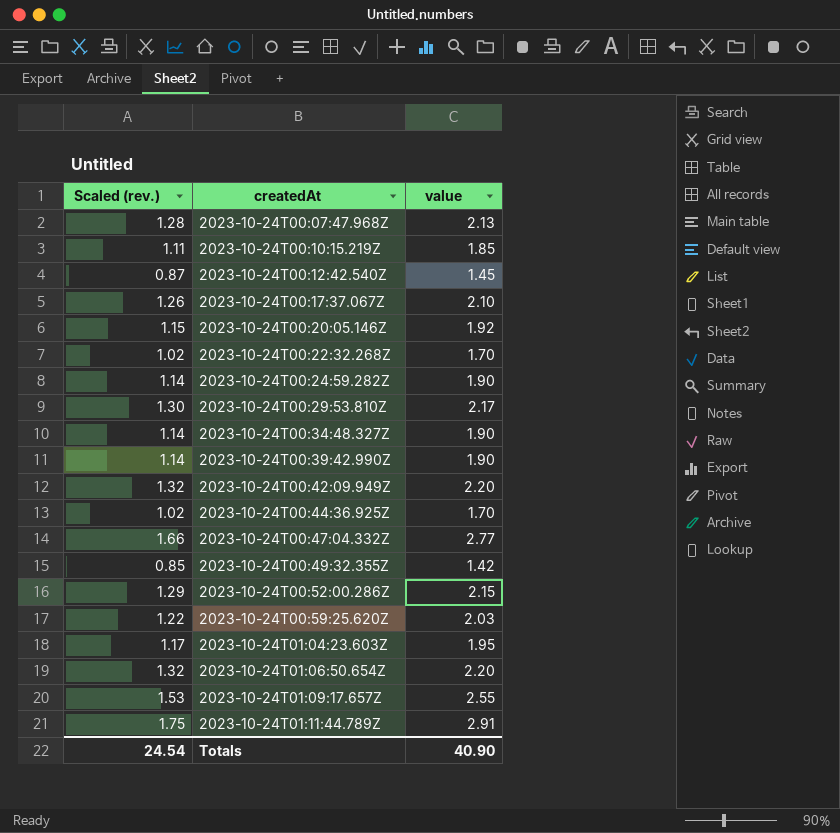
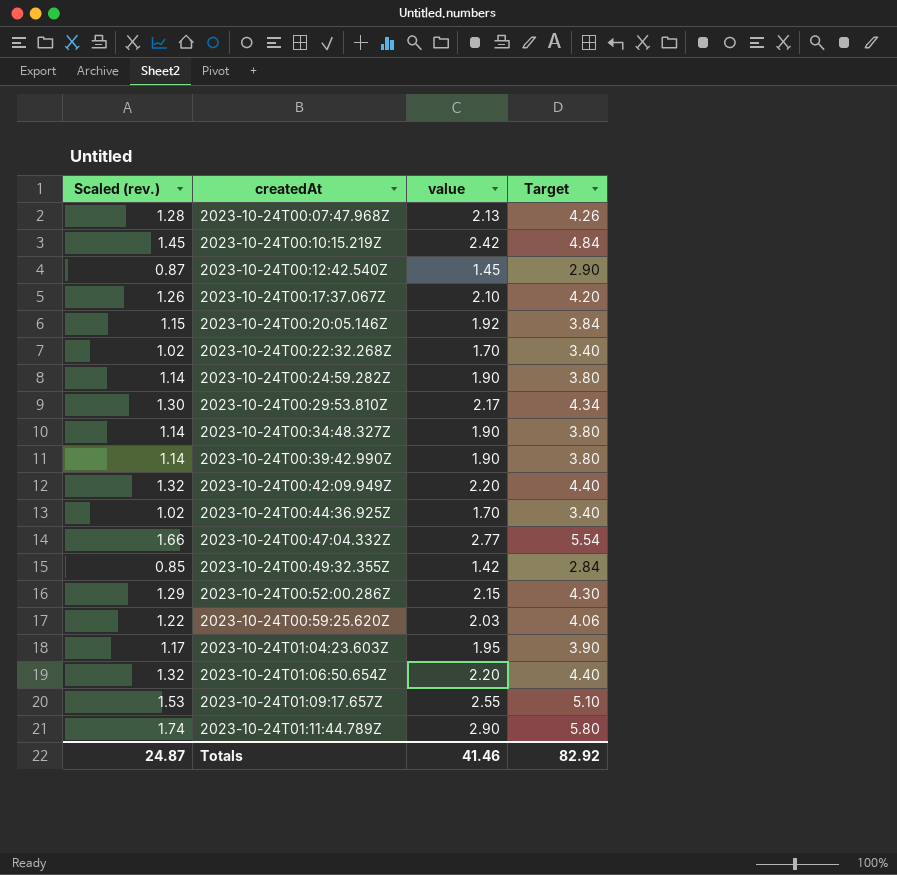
column Target | formula: none -> [value] * 2
2023-10-24T00:10:15.219Z | Scaled (rev.): 1.11 -> 1.45
2023-10-24T00:10:15.219Z | value: 1.85 -> 2.42
2023-10-24T01:11:44.789Z | Scaled (rev.): 1.75 -> 1.74
2023-10-24T01:11:44.789Z | value: 2.91 -> 2.90
Totals | Scaled (rev.): 24.54 -> 24.87
Totals | value: 40.90 -> 41.46

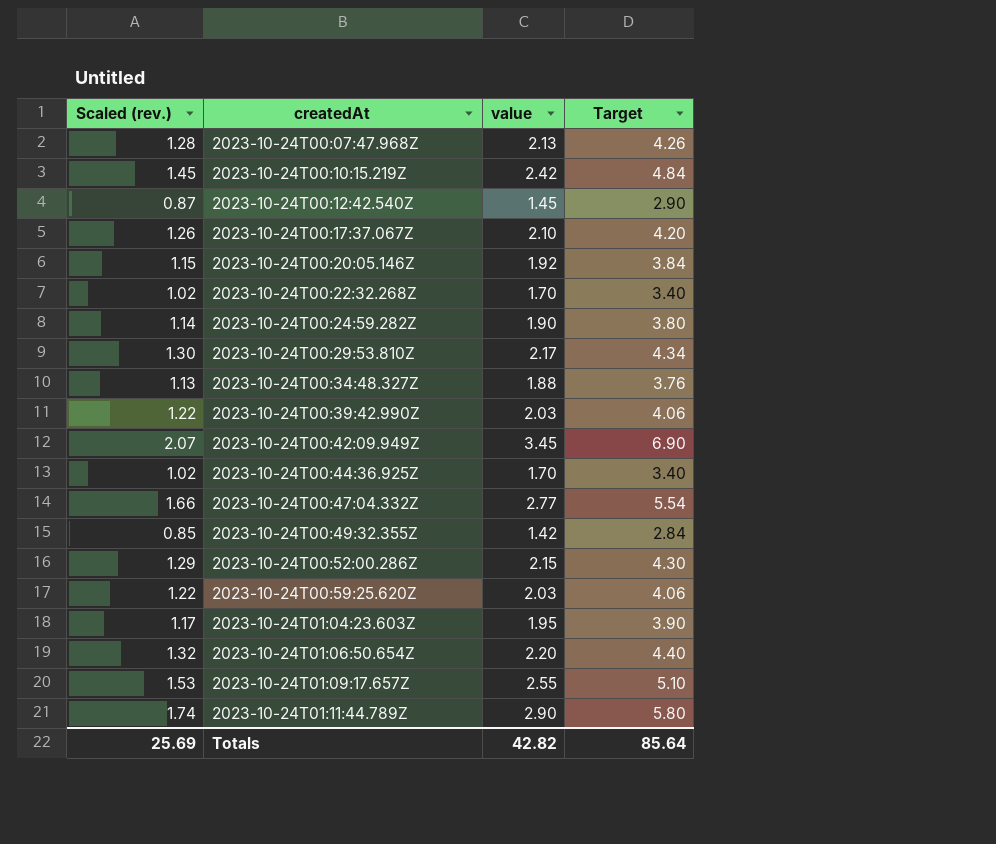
2023-10-24T00:34:48.327Z | Scaled (rev.): 1.14 -> 1.13
2023-10-24T00:34:48.327Z | value: 1.90 -> 1.88
2023-10-24T00:34:48.327Z | Target: 3.80 -> 3.76
2023-10-24T00:39:42.990Z | Scaled (rev.): 1.14 -> 1.22
2023-10-24T00:39:42.990Z | value: 1.90 -> 2.03
2023-10-24T00:39:42.990Z | Target: 3.80 -> 4.06
2023-10-24T00:42:09.949Z | Scaled (rev.): 1.32 -> 2.07
2023-10-24T00:42:09.949Z | value: 2.20 -> 3.45
2023-10-24T00:42:09.949Z | Target: 4.40 -> 6.90
Totals | Scaled (rev.): 24.87 -> 25.69
Totals | value: 41.46 -> 42.82
Totals | Target: 82.92 -> 85.64

